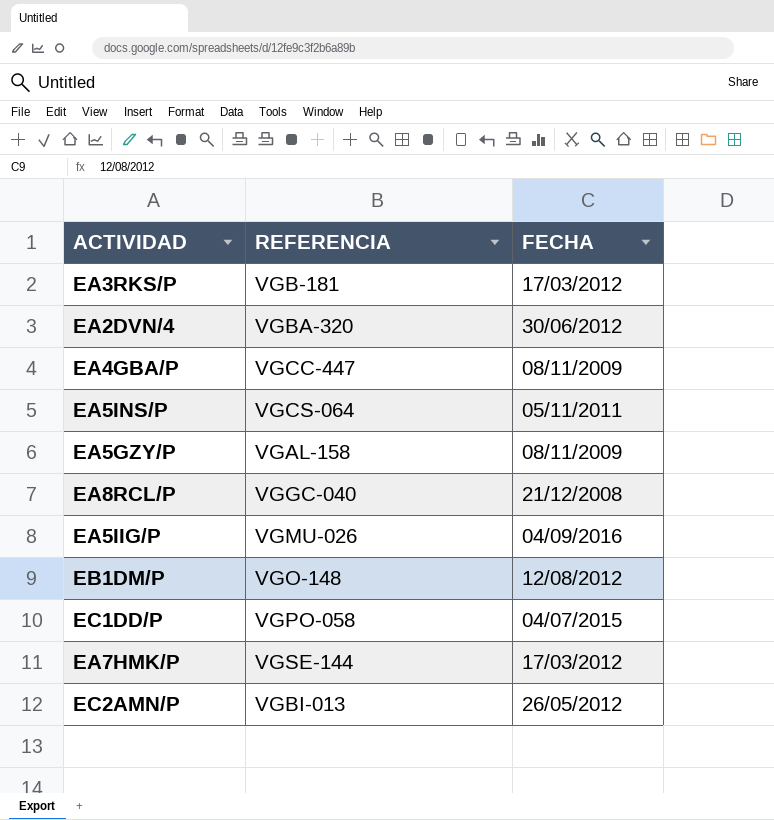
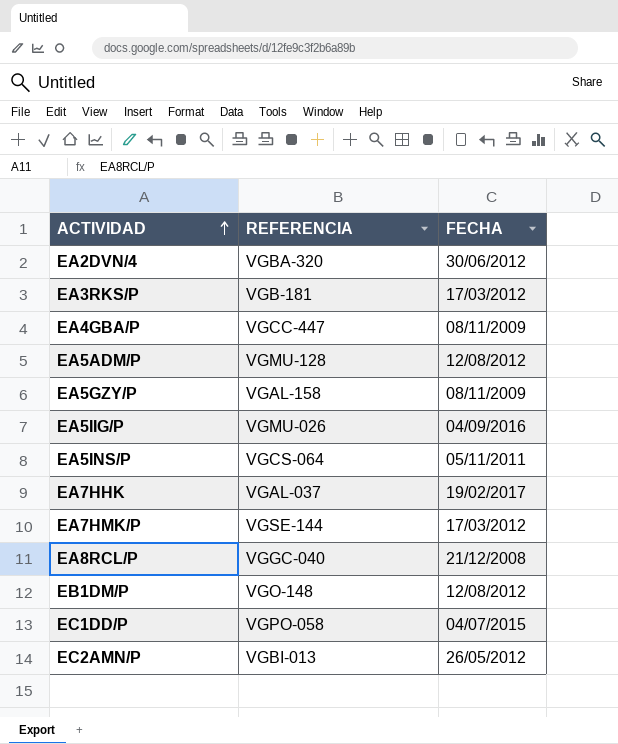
row order: none -> ACTIVIDAD ascending
row EA5ADM/P: none -> VGMU-128 | 12/08/2012
row EA7HHK: none -> VGAL-037 | 19/02/2017

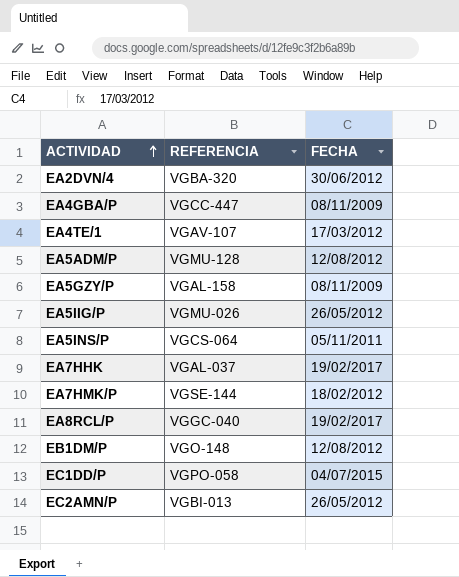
row EA3RKS/P: VGB-181 | 17/03/2012 -> none
row EA4TE/1: none -> VGAV-107 | 17/03/2012
EA5IIG/P | FECHA: 04/09/2016 -> 26/05/2012
EA7HMK/P | FECHA: 17/03/2012 -> 18/02/2012
EA8RCL/P | FECHA: 21/12/2008 -> 19/02/2017

